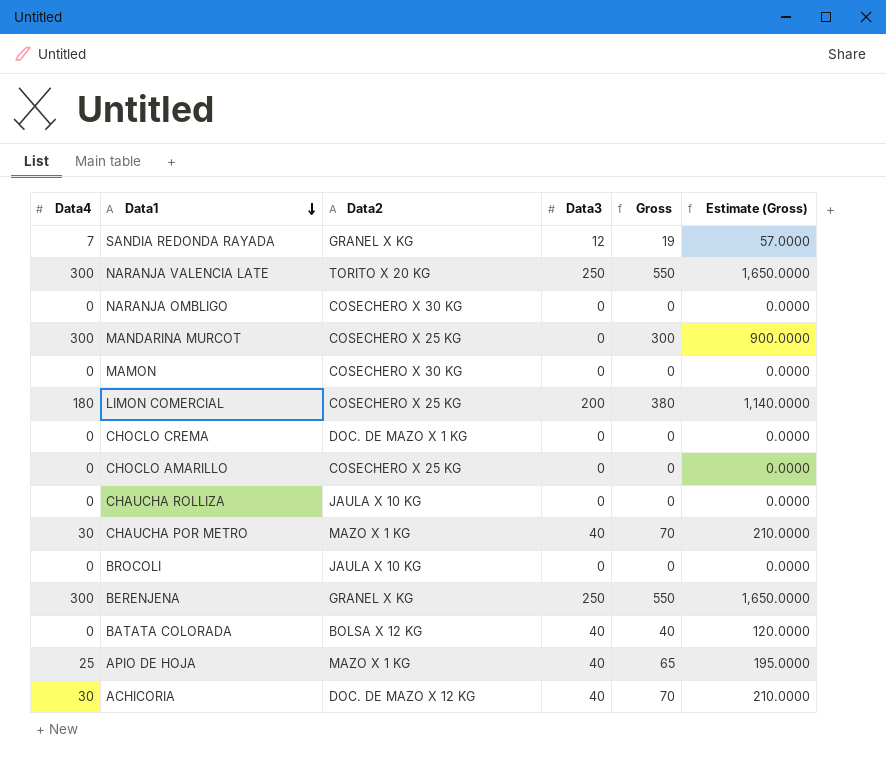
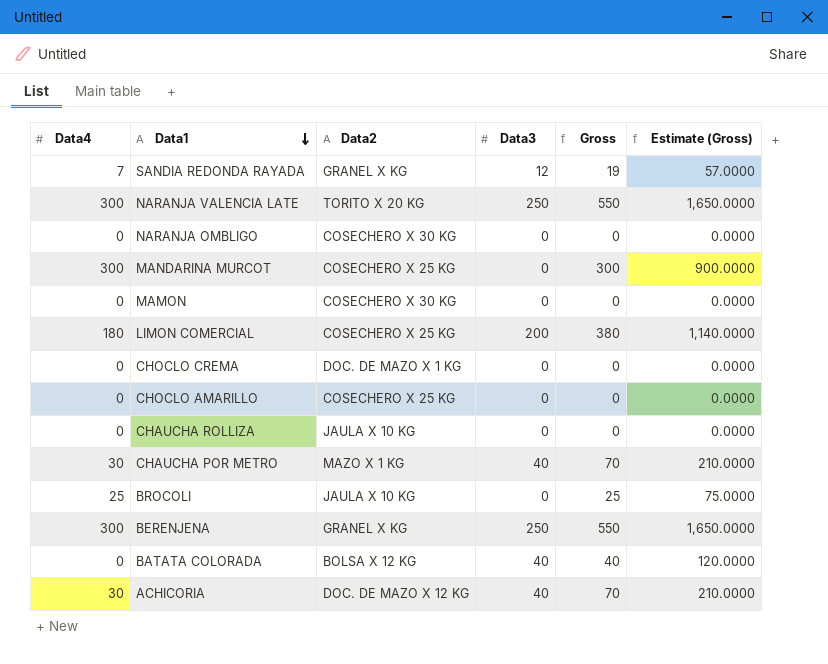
row APIO DE HOJA: 25 | MAZO X 1 KG | 40 | 65 | 195.0000 -> none
BROCOLI | Data4: 0 -> 25
BROCOLI | Gross: 0 -> 25
BROCOLI | Estimate (Gross): 0.0000 -> 75.0000

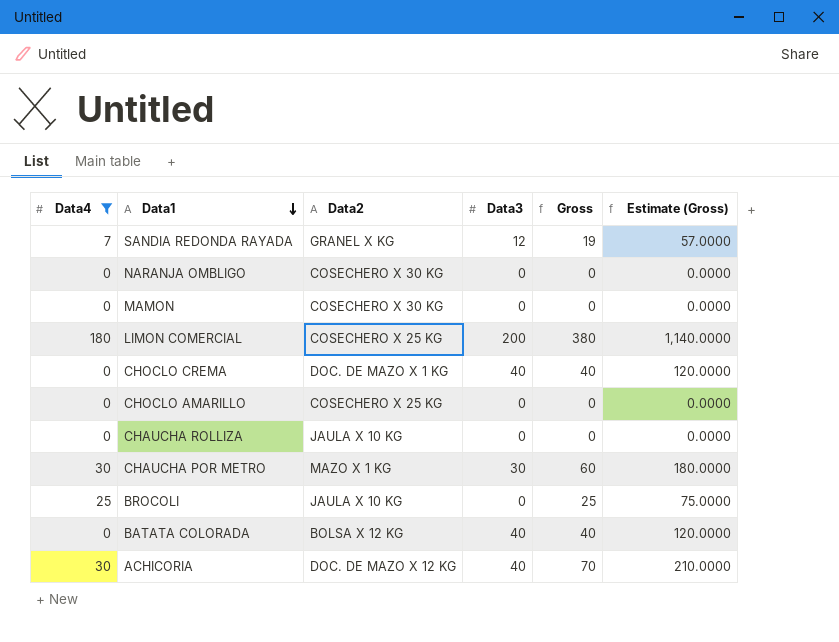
filter: none -> Data4 != 300
CHOCLO CREMA | Data3: 0 -> 40
CHOCLO CREMA | Gross: 0 -> 40
CHOCLO CREMA | Estimate (Gross): 0.0000 -> 120.0000
CHAUCHA POR METRO | Data3: 40 -> 30
CHAUCHA POR METRO | Gross: 70 -> 60
CHAUCHA POR METRO | Estimate (Gross): 210.0000 -> 180.0000

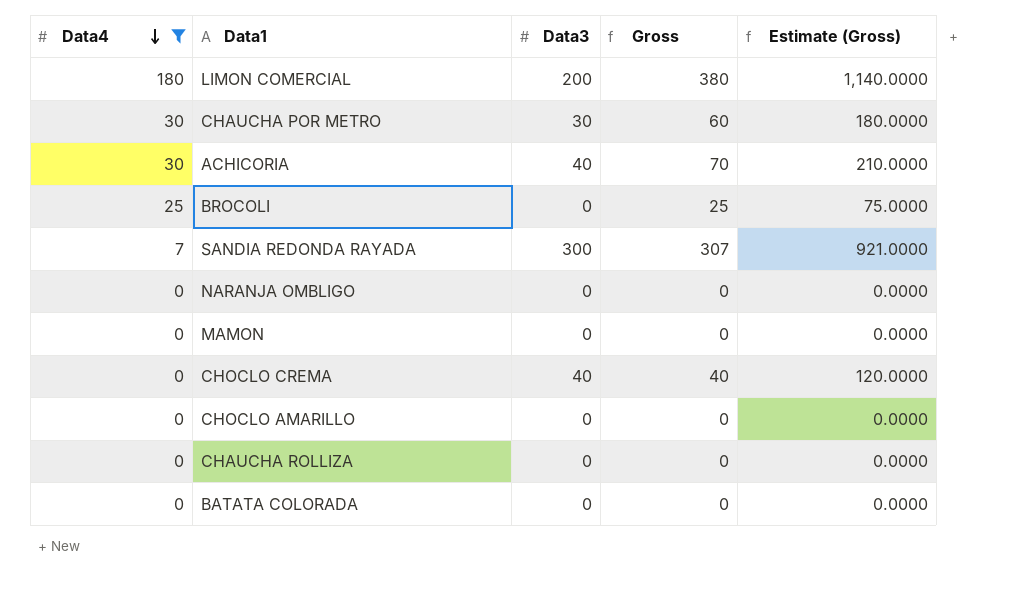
row order: Data1 descending -> Data4 descending
column Data2 | position: 3 -> none
SANDIA REDONDA RAYADA | Data3: 12 -> 300
SANDIA REDONDA RAYADA | Gross: 19 -> 307
SANDIA REDONDA RAYADA | Estimate (Gross): 57.0000 -> 921.0000
BATATA COLORADA | Data3: 40 -> 0
BATATA COLORADA | Gross: 40 -> 0
BATATA COLORADA | Estimate (Gross): 120.0000 -> 0.0000

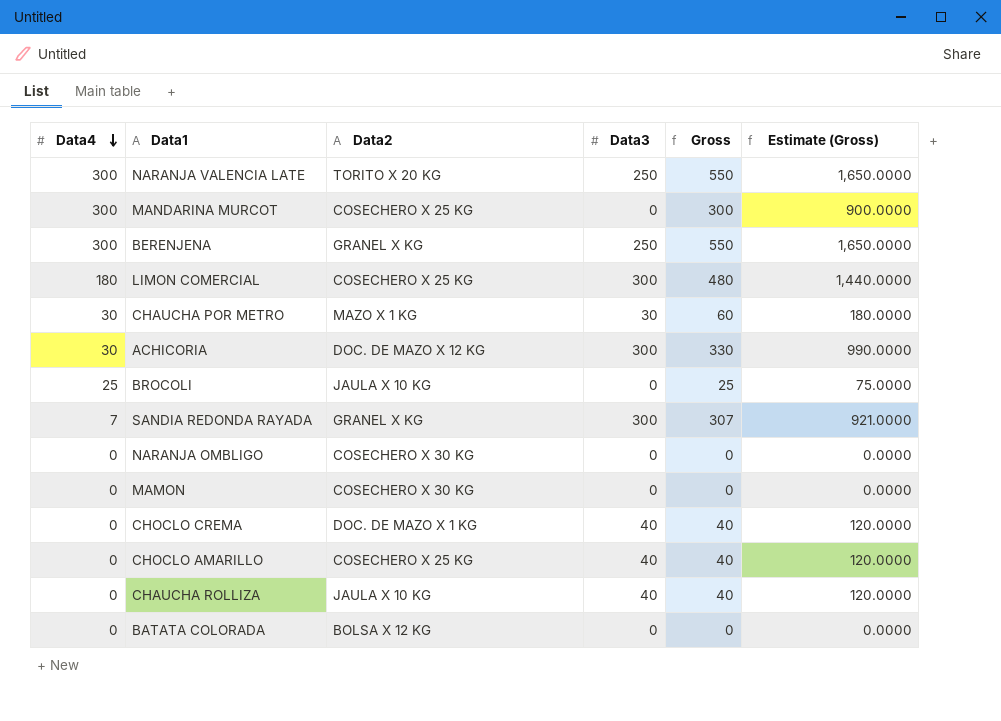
filter: Data4 != 300 -> none
column Data2 | position: none -> 3
LIMON COMERCIAL | Data3: 200 -> 300
LIMON COMERCIAL | Gross: 380 -> 480
LIMON COMERCIAL | Estimate (Gross): 1,140.0000 -> 1,440.0000
ACHICORIA | Data3: 40 -> 300
ACHICORIA | Gross: 70 -> 330
ACHICORIA | Estimate (Gross): 210.0000 -> 990.0000
CHOCLO AMARILLO | Data3: 0 -> 40
CHOCLO AMARILLO | Gross: 0 -> 40
CHOCLO AMARILLO | Estimate (Gross): 0.0000 -> 120.0000
CHAUCHA ROLLIZA | Data3: 0 -> 40
CHAUCHA ROLLIZA | Gross: 0 -> 40
CHAUCHA ROLLIZA | Estimate (Gross): 0.0000 -> 120.0000

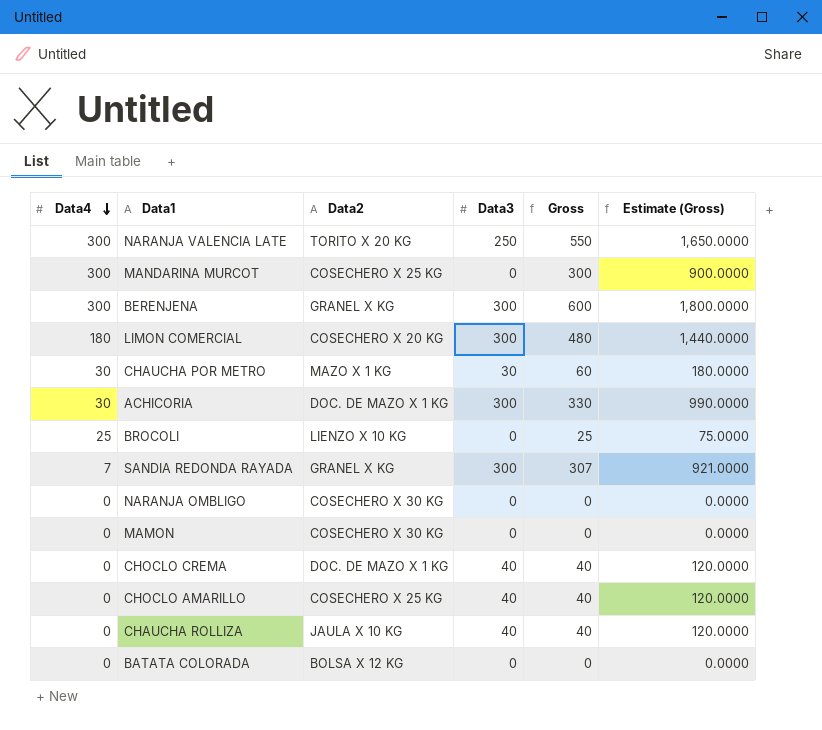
BERENJENA | Data3: 250 -> 300
BERENJENA | Gross: 550 -> 600
BERENJENA | Estimate (Gross): 1,650.0000 -> 1,800.0000
LIMON COMERCIAL | Data2: COSECHERO X 25 KG -> COSECHERO X 20 KG
ACHICORIA | Data2: DOC. DE MAZO X 12 KG -> DOC. DE MAZO X 1 KG
BROCOLI | Data2: JAULA X 10 KG -> LIENZO X 10 KG

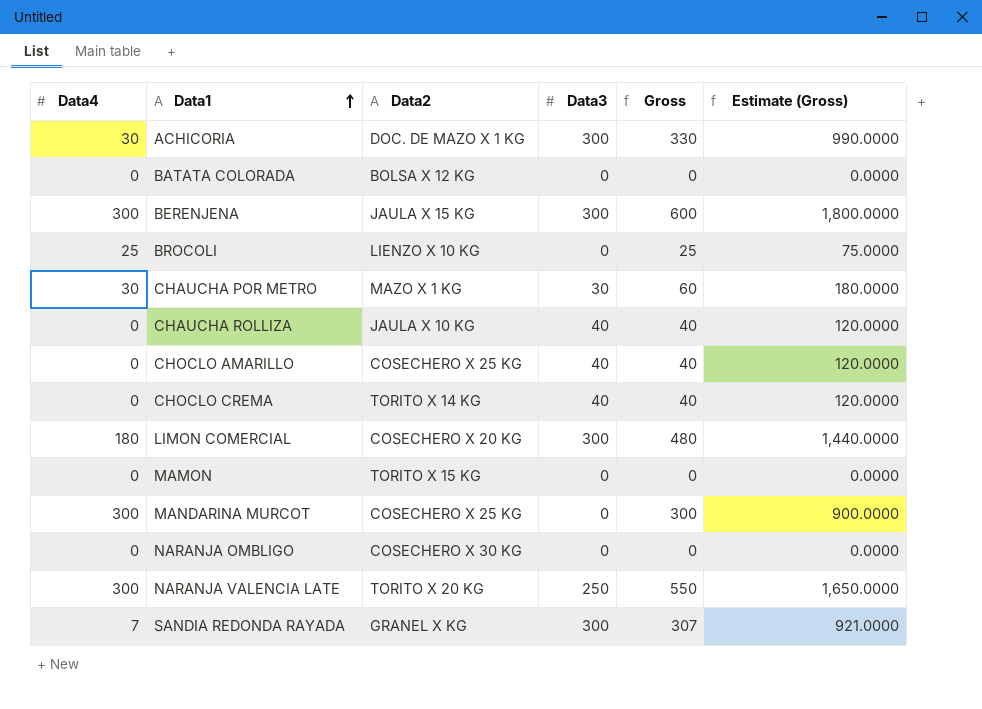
row order: Data4 descending -> Data1 ascending
BERENJENA | Data2: GRANEL X KG -> JAULA X 15 KG
CHOCLO CREMA | Data2: DOC. DE MAZO X 1 KG -> TORITO X 14 KG
MAMON | Data2: COSECHERO X 30 KG -> TORITO X 15 KG

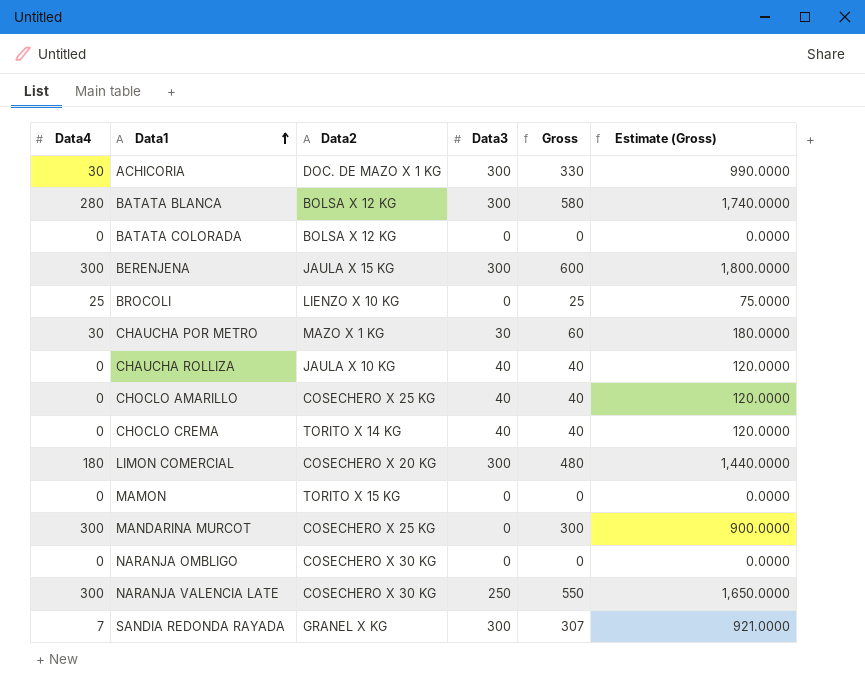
row BATATA BLANCA: none -> 280 | BOLSA X 12 KG | 300 | 580 | 1,740.0000
NARANJA VALENCIA LATE | Data2: TORITO X 20 KG -> COSECHERO X 30 KG

